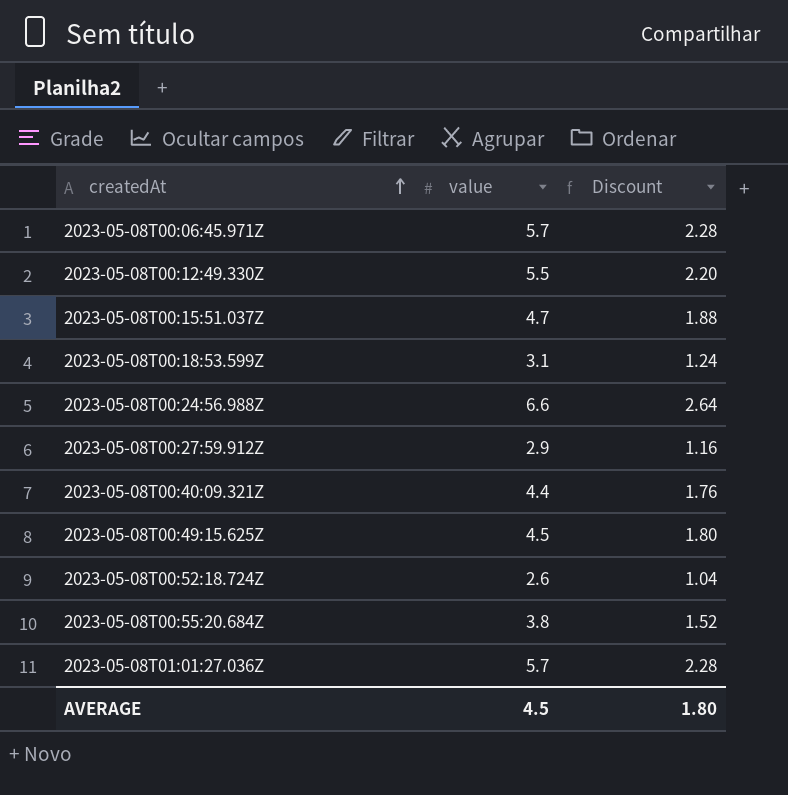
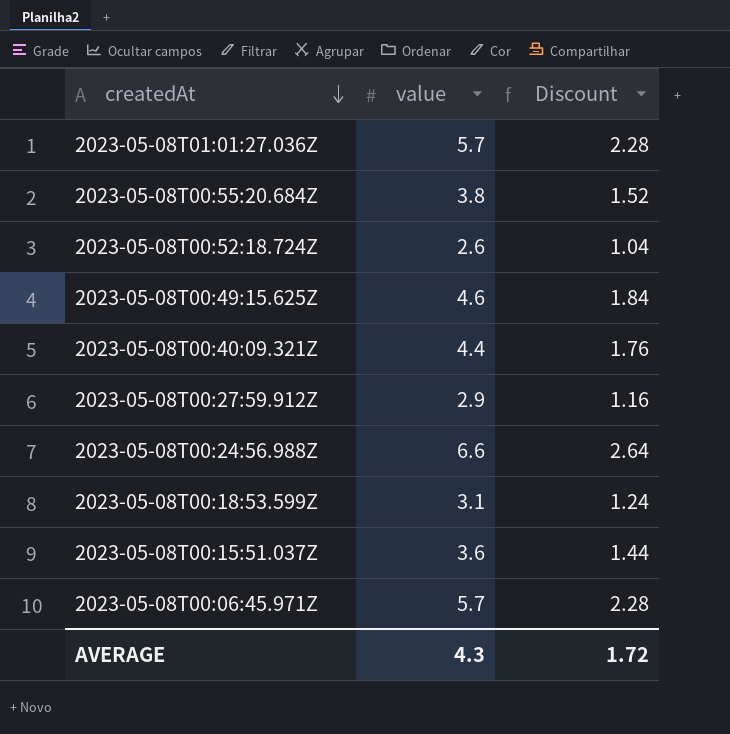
row order: createdAt ascending -> createdAt descending
row 2023-05-08T00:12:49.330Z: 5.5 | 2.20 -> none
2023-05-08T00:49:15.625Z | value: 4.5 -> 4.6
2023-05-08T00:49:15.625Z | Discount: 1.80 -> 1.84
2023-05-08T00:15:51.037Z | value: 4.7 -> 3.6
2023-05-08T00:15:51.037Z | Discount: 1.88 -> 1.44
AVERAGE | value: 4.5 -> 4.3
AVERAGE | Discount: 1.80 -> 1.72

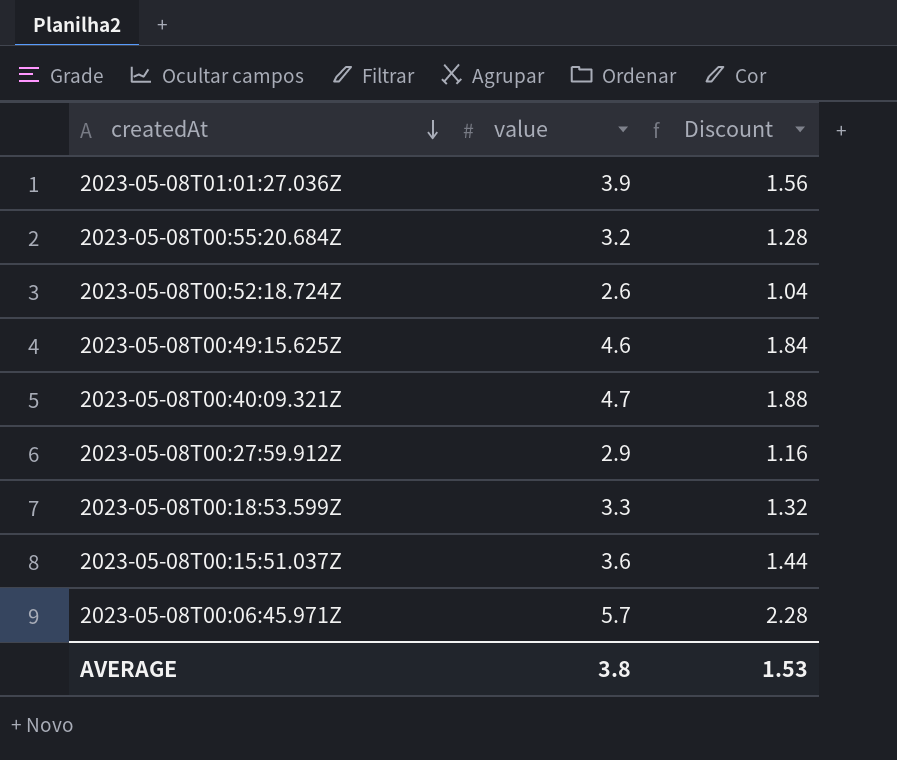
row 2023-05-08T00:24:56.988Z: 6.6 | 2.64 -> none
2023-05-08T01:01:27.036Z | value: 5.7 -> 3.9
2023-05-08T01:01:27.036Z | Discount: 2.28 -> 1.56
2023-05-08T00:55:20.684Z | value: 3.8 -> 3.2
2023-05-08T00:55:20.684Z | Discount: 1.52 -> 1.28
2023-05-08T00:40:09.321Z | value: 4.4 -> 4.7
2023-05-08T00:40:09.321Z | Discount: 1.76 -> 1.88
2023-05-08T00:18:53.599Z | value: 3.1 -> 3.3
2023-05-08T00:18:53.599Z | Discount: 1.24 -> 1.32
AVERAGE | value: 4.3 -> 3.8
AVERAGE | Discount: 1.72 -> 1.53

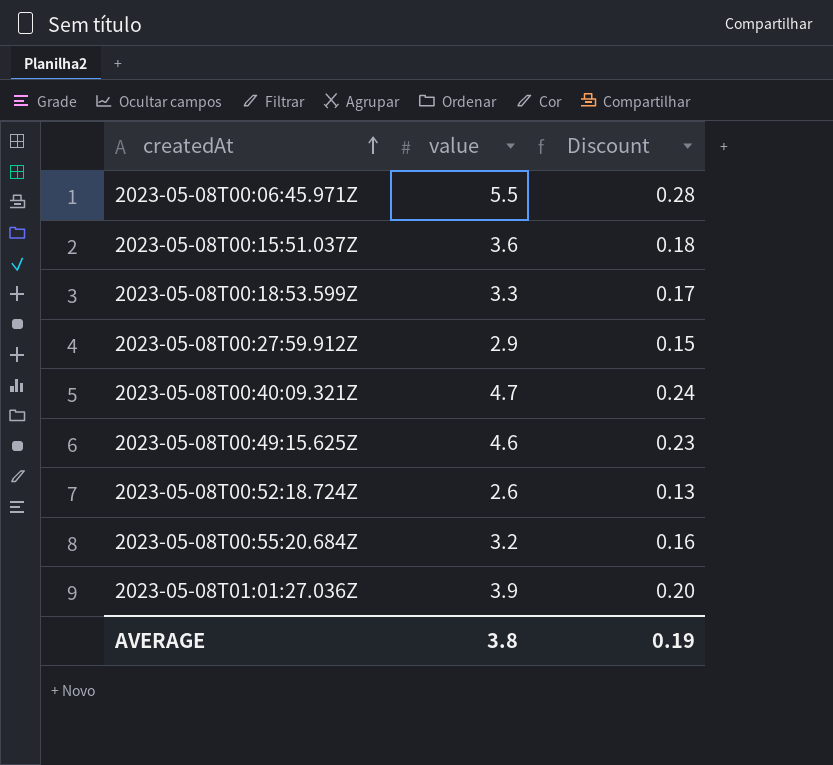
row order: createdAt descending -> createdAt ascending
column Discount | formula: [value] * 0.4 -> [value] * 0.05
2023-05-08T00:06:45.971Z | value: 5.7 -> 5.5
AVERAGE | Discount: 1.53 -> 0.19

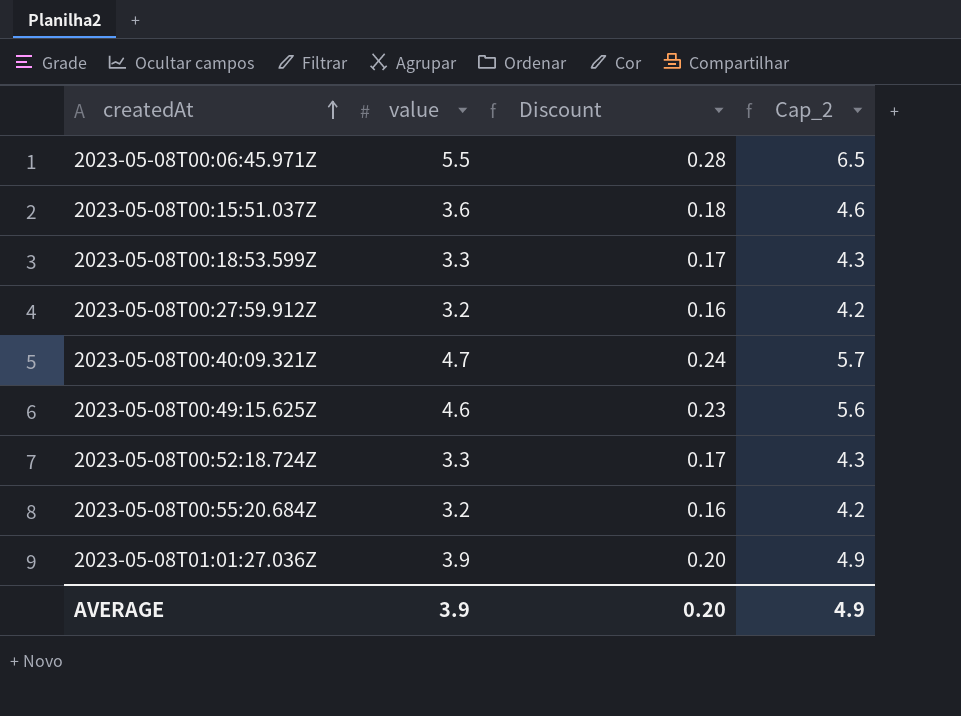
column Cap_2 | formula: none -> [value] + 1
2023-05-08T00:27:59.912Z | value: 2.9 -> 3.2
2023-05-08T00:27:59.912Z | Discount: 0.15 -> 0.16
2023-05-08T00:52:18.724Z | value: 2.6 -> 3.3
2023-05-08T00:52:18.724Z | Discount: 0.13 -> 0.17
AVERAGE | value: 3.8 -> 3.9
AVERAGE | Discount: 0.19 -> 0.20

